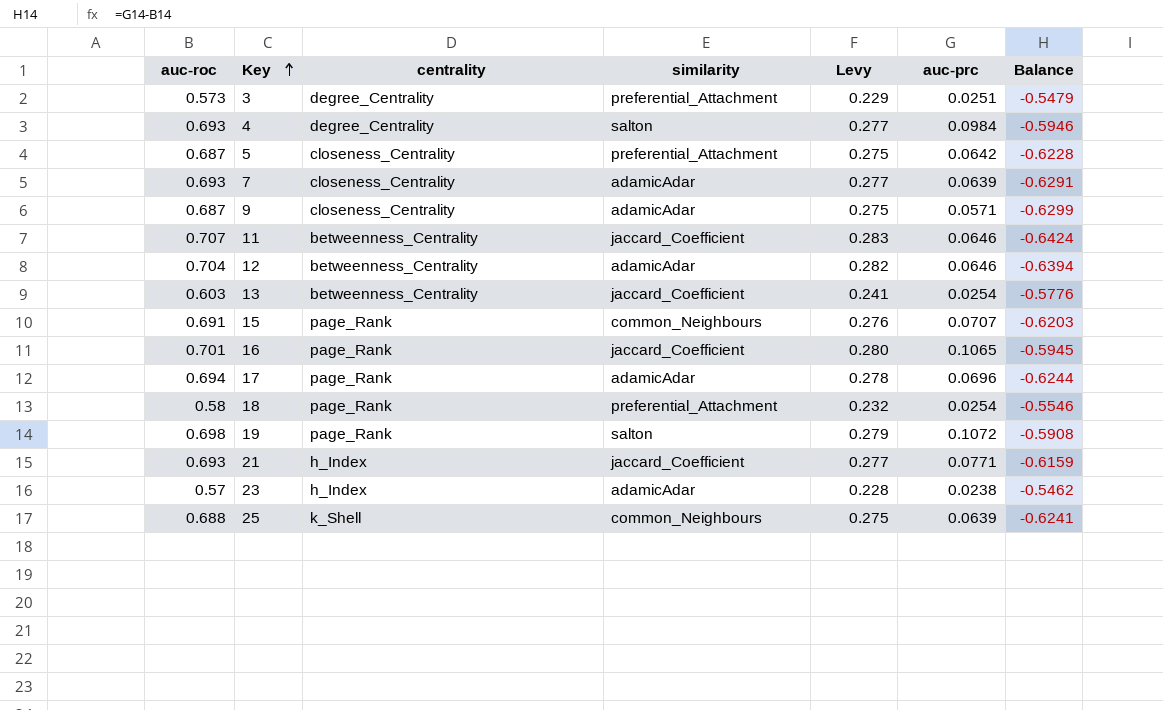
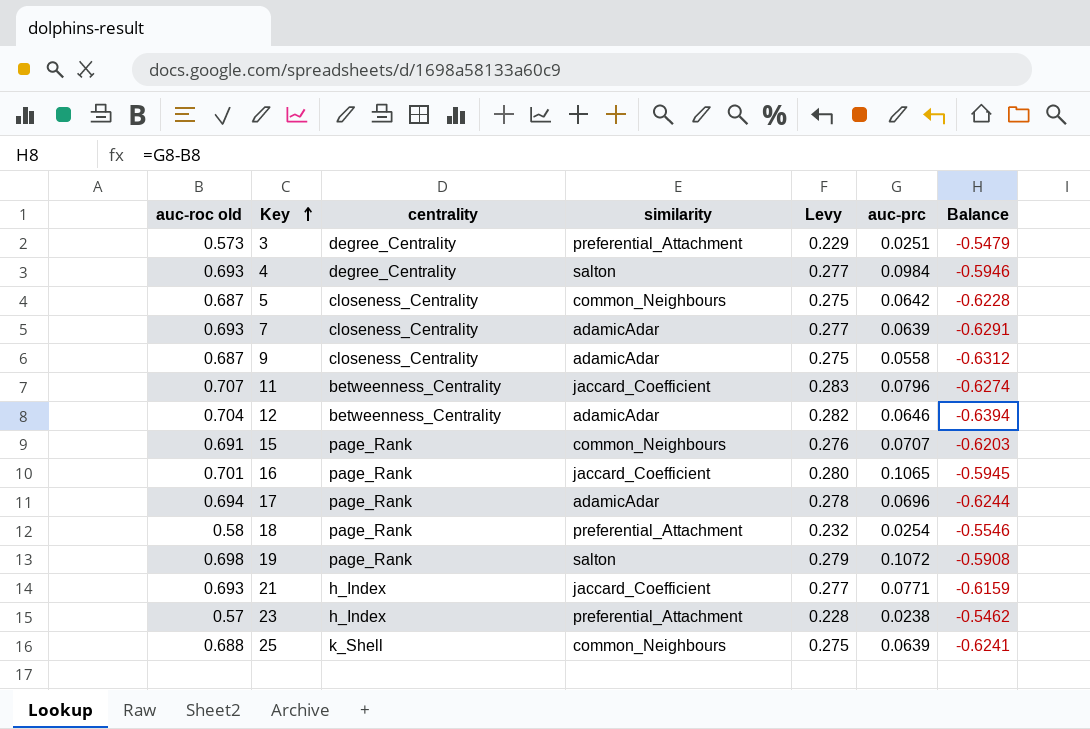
column name: auc-roc -> auc-roc old
row 13: 0.603 | betweenness_Centrality | jaccard_Coefficient | 0.241 | 0.0254 | -0.5776 -> none
5 | similarity: preferential_Attachment -> common_Neighbours
9 | auc-prc: 0.0571 -> 0.0558
9 | Balance: -0.6299 -> -0.6312
11 | auc-prc: 0.0646 -> 0.0796
11 | Balance: -0.6424 -> -0.6274
23 | similarity: adamicAdar -> preferential_Attachment

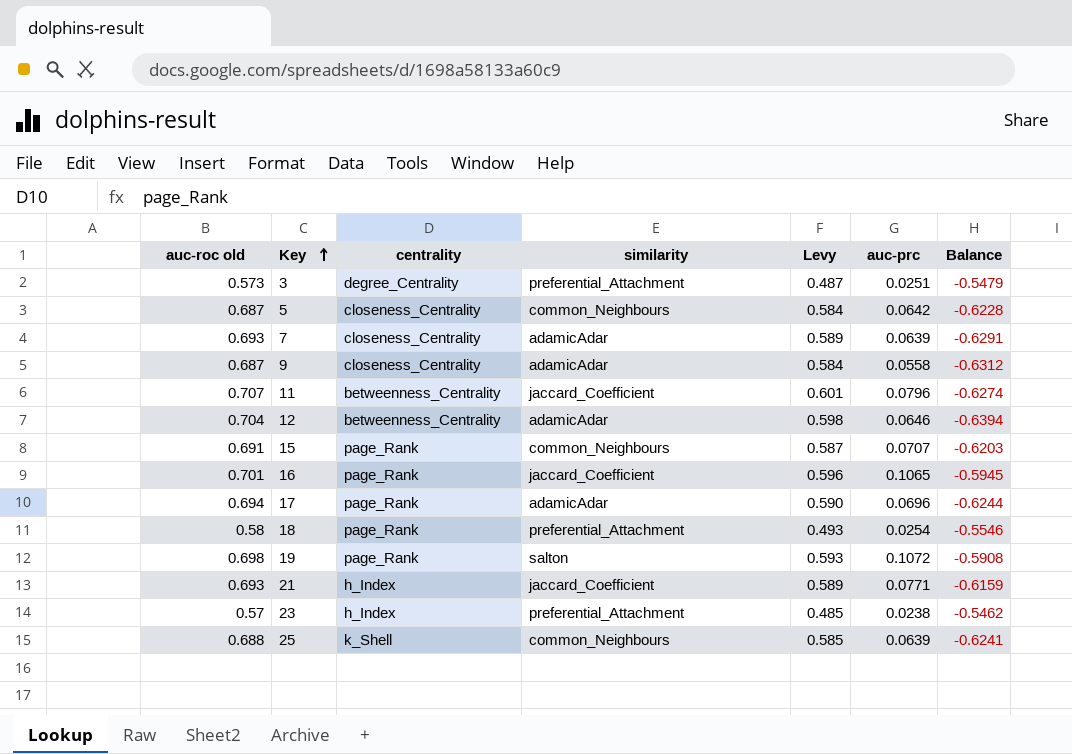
column Levy | formula: [auc-roc old] * 0.4 -> [auc-roc old] * 0.85
row 4: 0.693 | degree_Centrality | salton | 0.277 | 0.0984 | -0.5946 -> none

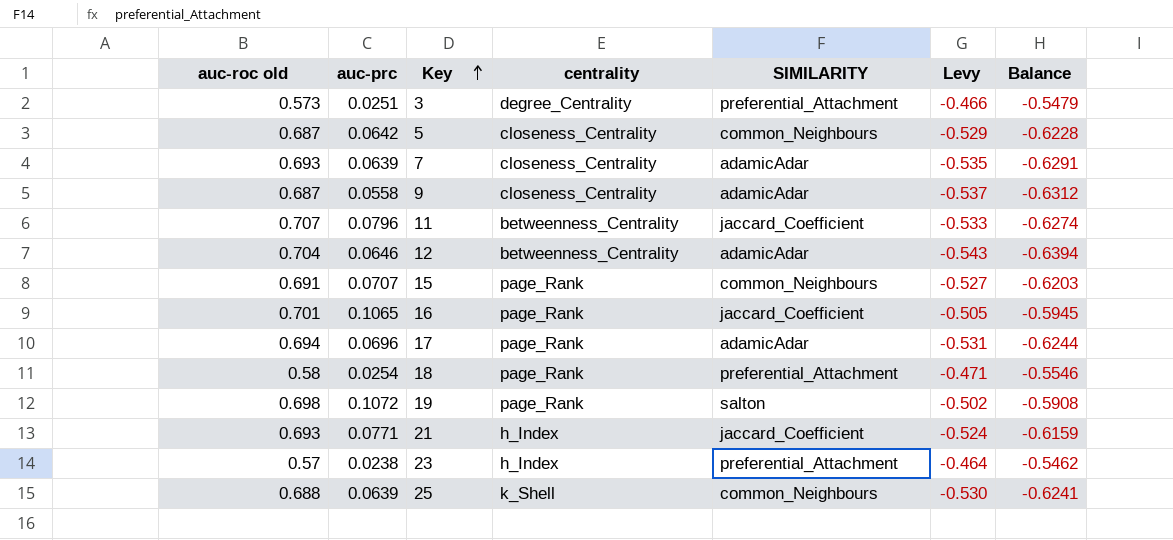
column auc-prc | position: 6 -> 2
column name: similarity -> SIMILARITY
column Levy | formula: [auc-roc old] * 0.85 -> [Balance] * 0.85

